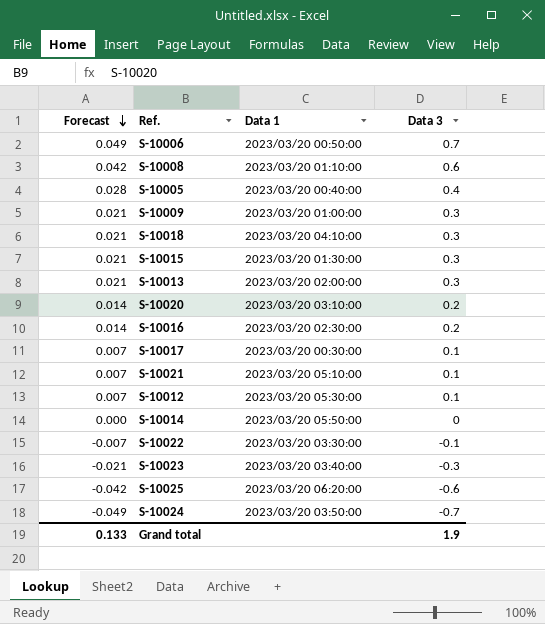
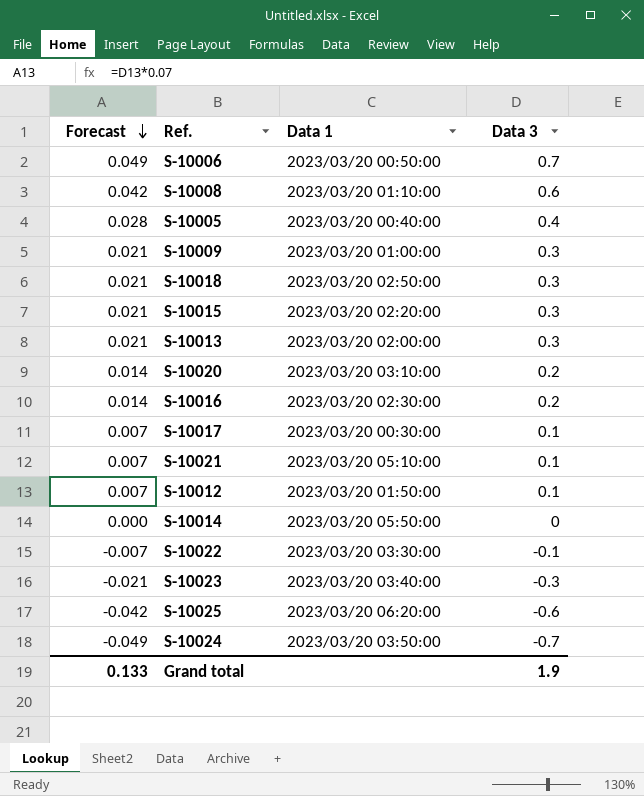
S-10018 | Data 1: 2023/03/20 04:10:00 -> 2023/03/20 02:50:00
S-10015 | Data 1: 2023/03/20 01:30:00 -> 2023/03/20 02:20:00
S-10012 | Data 1: 2023/03/20 05:30:00 -> 2023/03/20 01:50:00

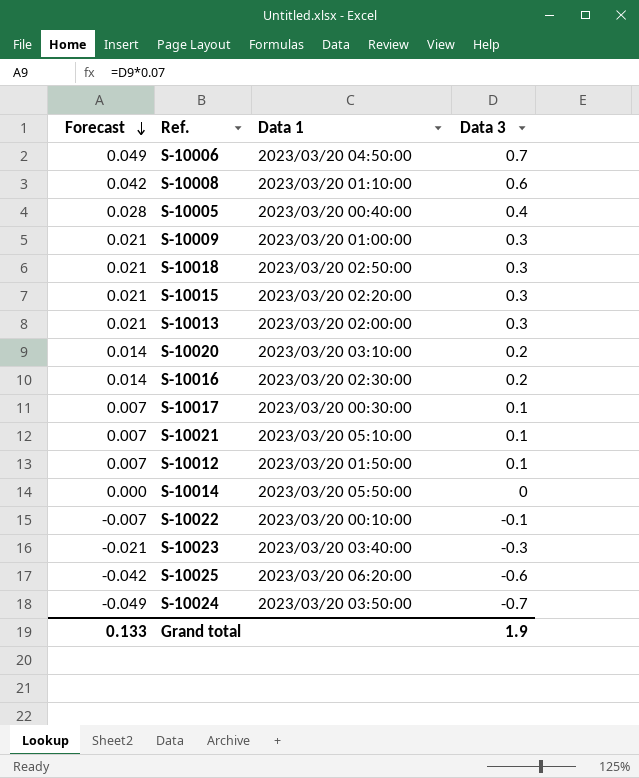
S-10006 | Data 1: 2023/03/20 00:50:00 -> 2023/03/20 04:50:00
S-10022 | Data 1: 2023/03/20 03:30:00 -> 2023/03/20 00:10:00

